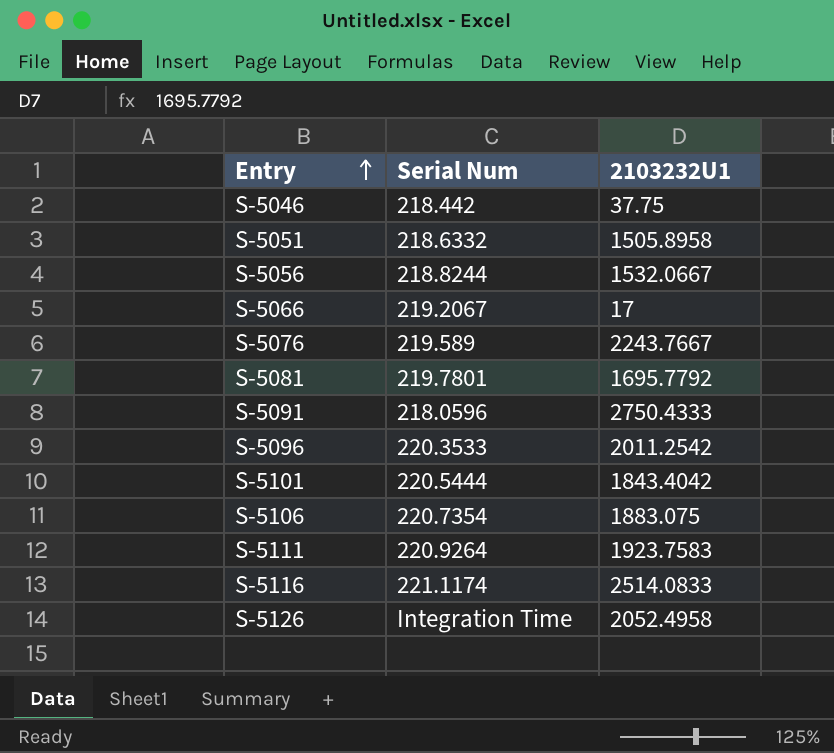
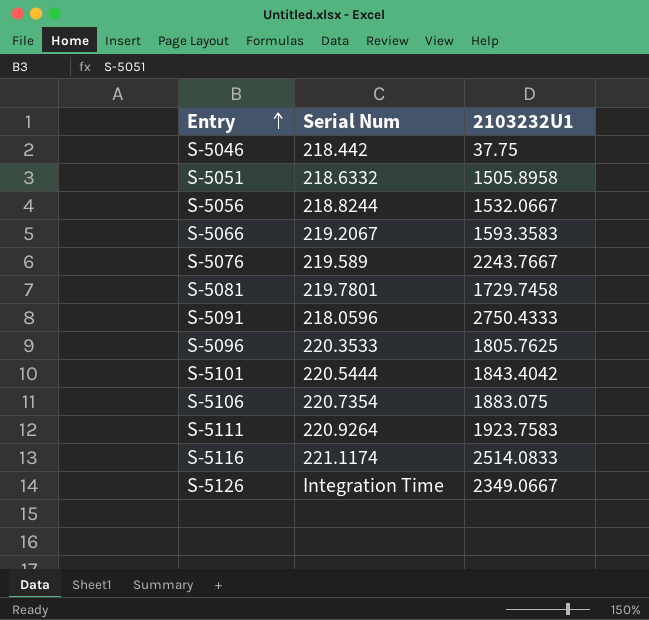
S-5066 | 2103232U1: 17 -> 1593.3583
S-5081 | 2103232U1: 1695.7792 -> 1729.7458
S-5096 | 2103232U1: 2011.2542 -> 1805.7625
S-5126 | 2103232U1: 2052.4958 -> 2349.0667

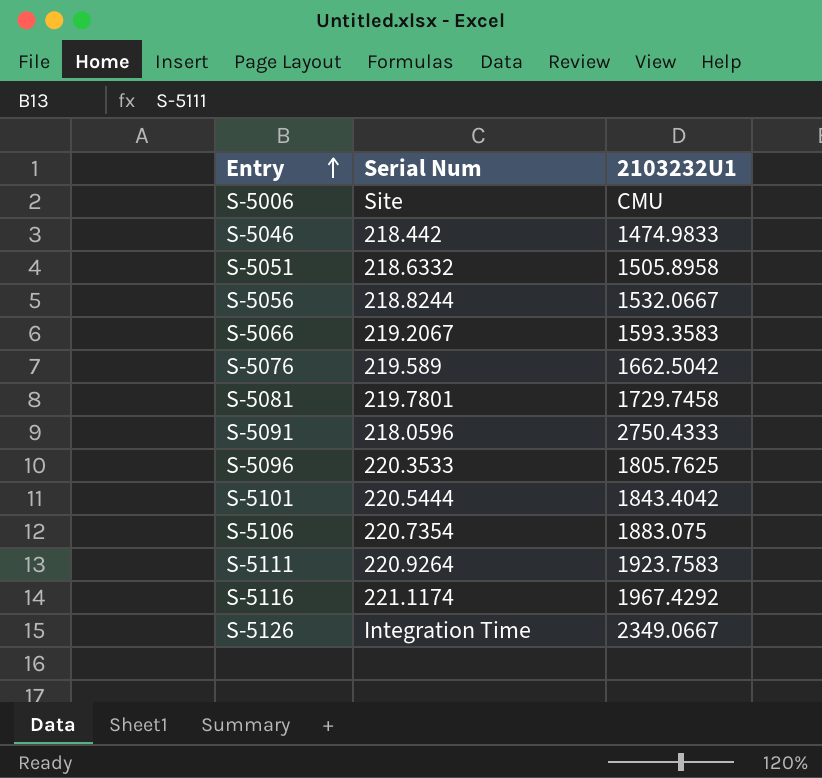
row S-5006: none -> Site | CMU
S-5046 | 2103232U1: 37.75 -> 1474.9833
S-5076 | 2103232U1: 2243.7667 -> 1662.5042
S-5116 | 2103232U1: 2514.0833 -> 1967.4292

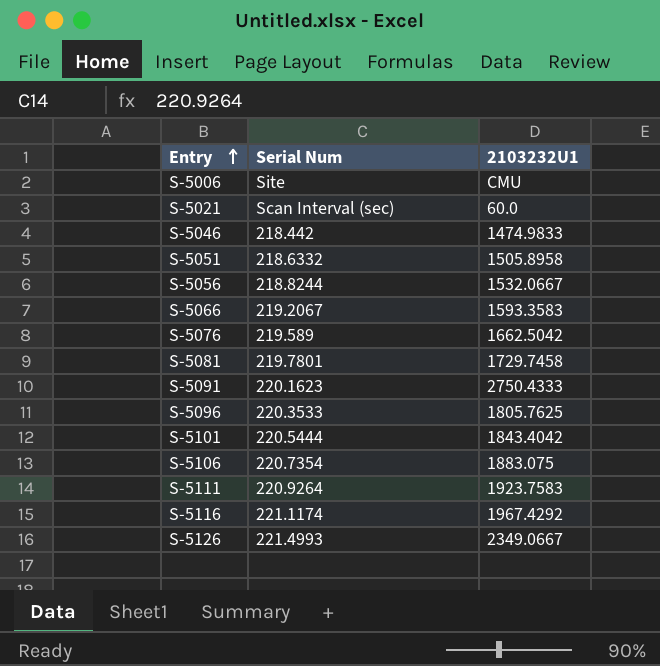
row S-5021: none -> Scan Interval (sec) | 60.0
S-5091 | Serial Num: 218.0596 -> 220.1623
S-5126 | Serial Num: Integration Time -> 221.4993

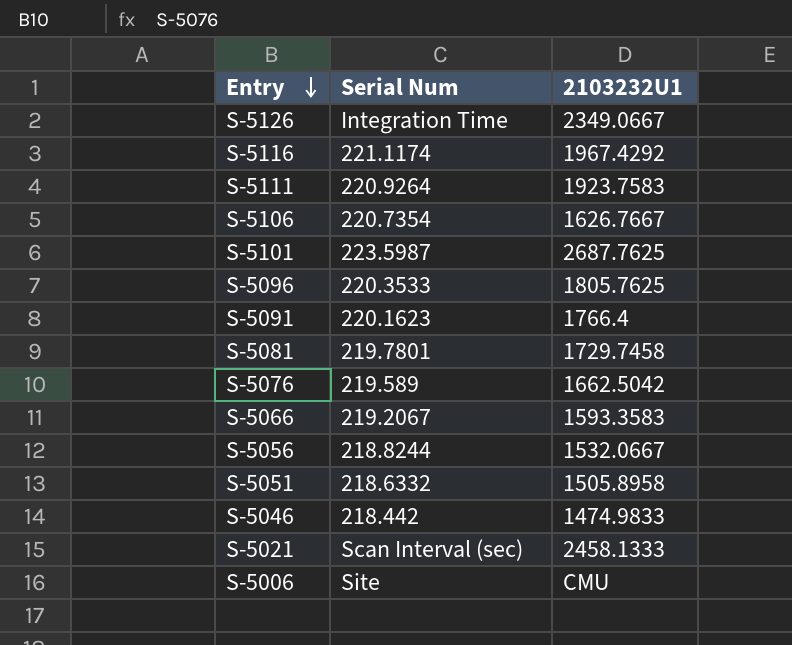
row order: Entry ascending -> Entry descending
S-5126 | Serial Num: 221.4993 -> Integration Time
S-5106 | 2103232U1: 1883.075 -> 1626.7667
S-5101 | Serial Num: 220.5444 -> 223.5987
S-5101 | 2103232U1: 1843.4042 -> 2687.7625
S-5091 | 2103232U1: 2750.4333 -> 1766.4
S-5021 | 2103232U1: 60.0 -> 2458.1333

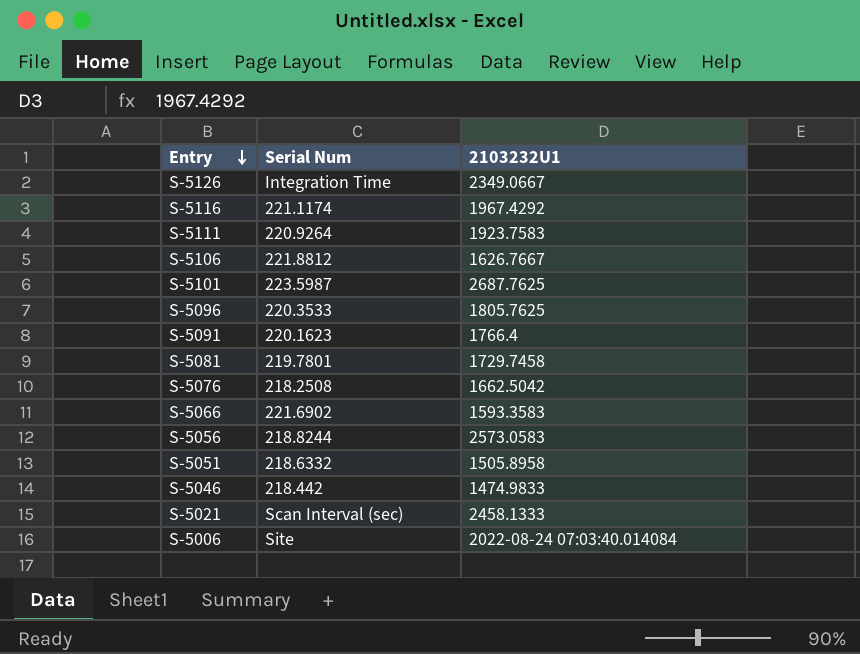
S-5106 | Serial Num: 220.7354 -> 221.8812
S-5076 | Serial Num: 219.589 -> 218.2508
S-5066 | Serial Num: 219.2067 -> 221.6902
S-5056 | 2103232U1: 1532.0667 -> 2573.0583
S-5006 | 2103232U1: CMU -> 2022-08-24 07:03:40.014084

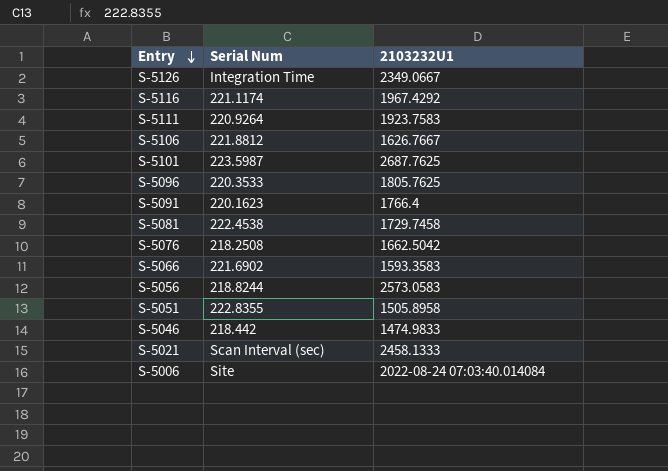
S-5081 | Serial Num: 219.7801 -> 222.4538
S-5051 | Serial Num: 218.6332 -> 222.8355

